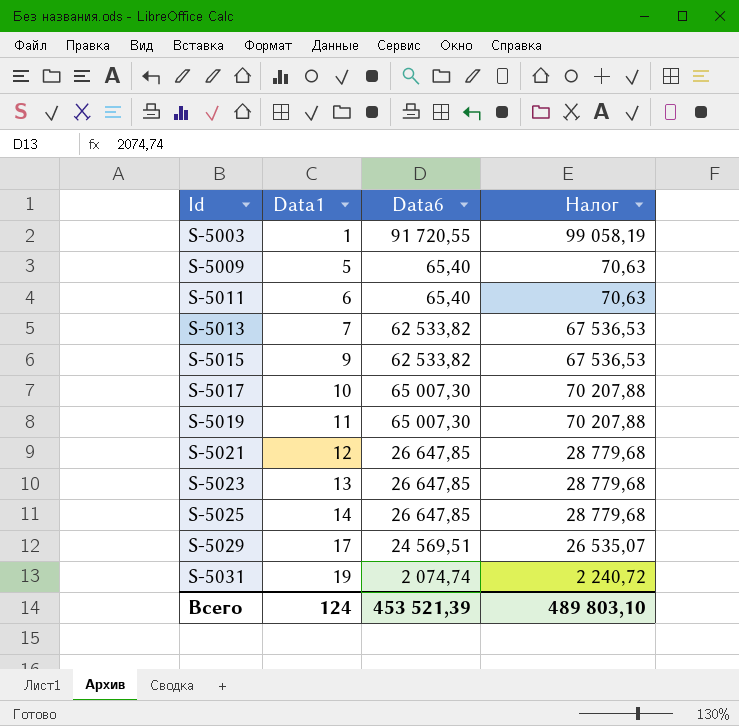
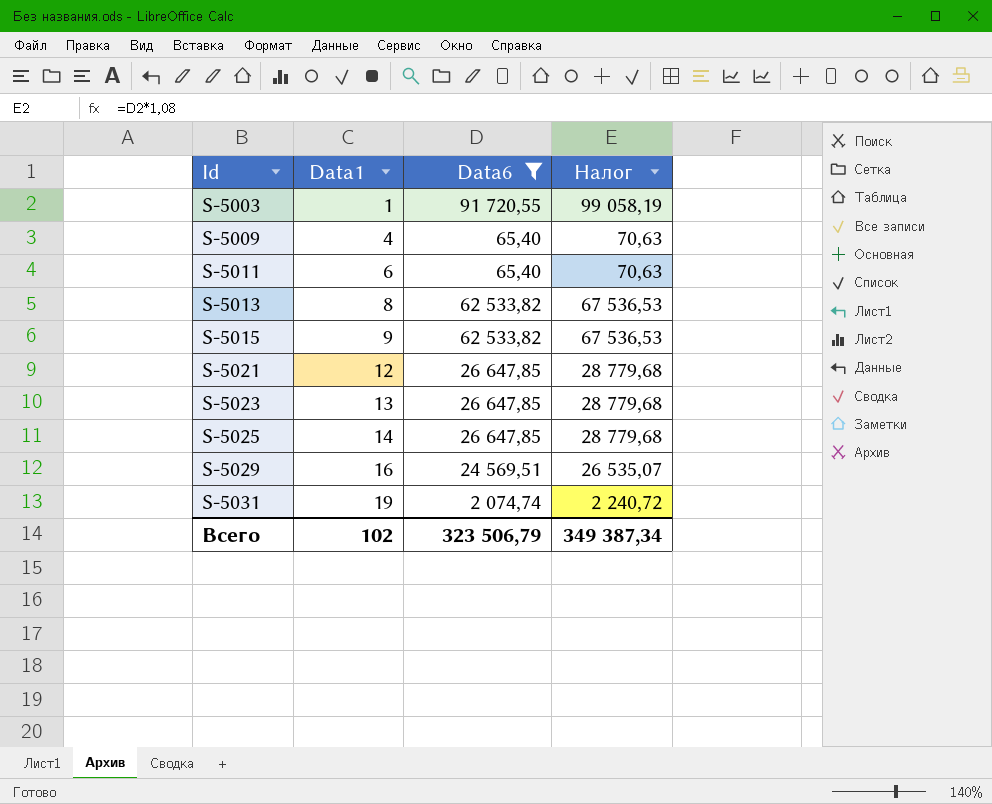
filter: none -> Data6 != 65 007,30
S-5009 | Data1: 5 -> 4
S-5013 | Data1: 7 -> 8
S-5029 | Data1: 17 -> 16
Всего | Data1: 124 -> 102
Всего | Data6: 453 521,39 -> 323 506,79
Всего | Налог: 489 803,10 -> 349 387,34

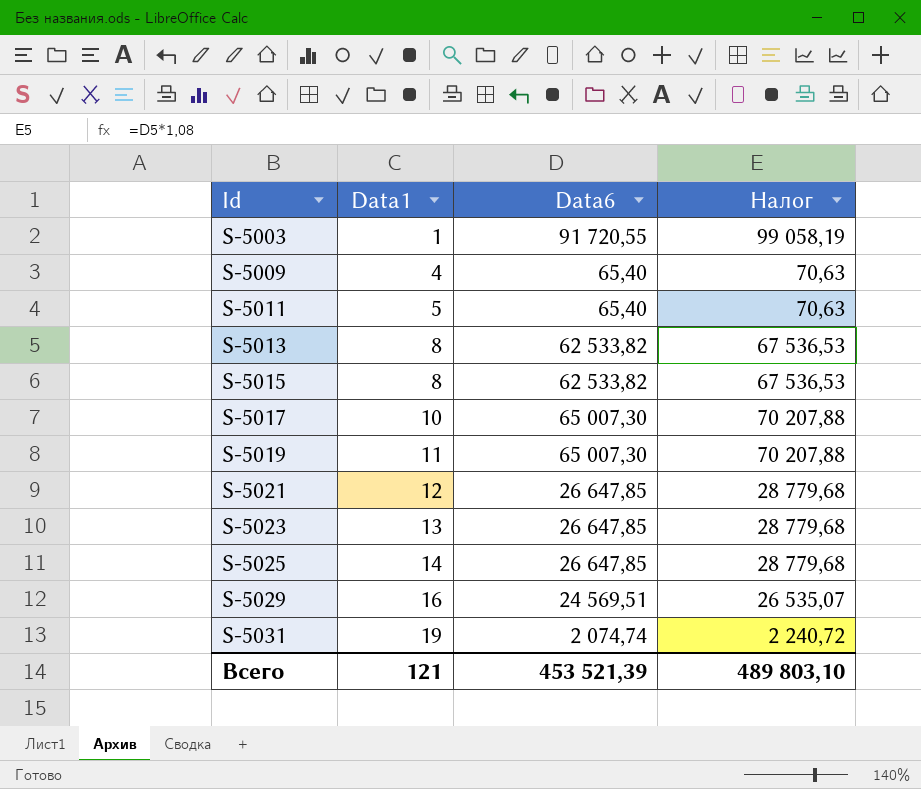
filter: Data6 != 65 007,30 -> none
S-5011 | Data1: 6 -> 5
S-5015 | Data1: 9 -> 8
Всего | Data1: 102 -> 121
Всего | Data6: 323 506,79 -> 453 521,39
Всего | Налог: 349 387,34 -> 489 803,10

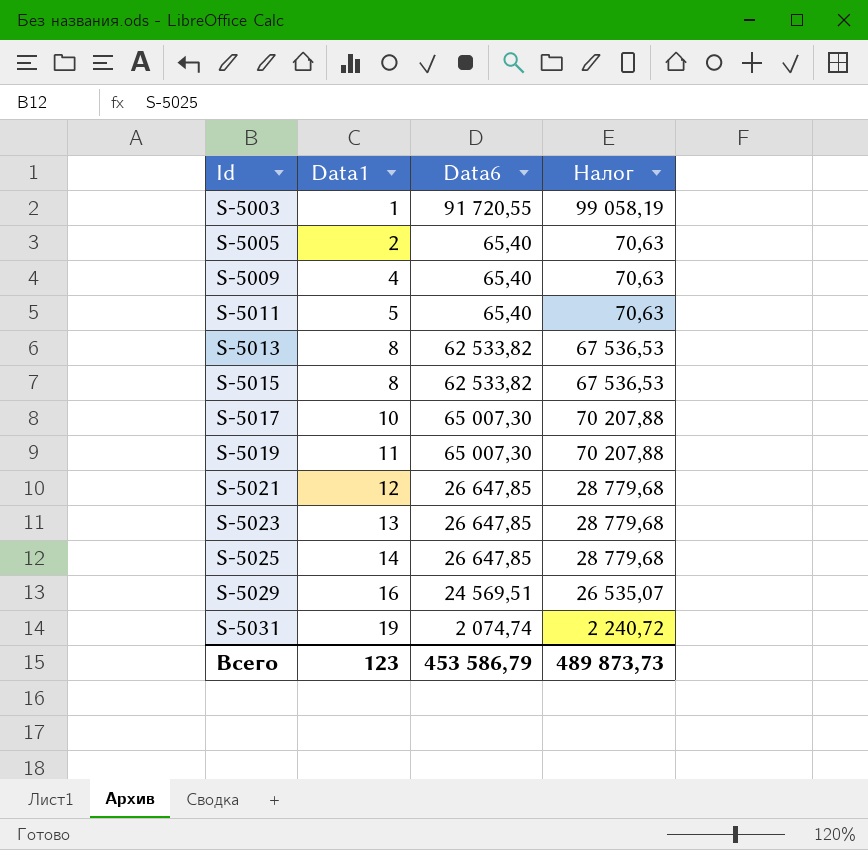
row S-5005: none -> 2 | 65,40 | 70,63
Всего | Data1: 121 -> 123
Всего | Data6: 453 521,39 -> 453 586,79
Всего | Налог: 489 803,10 -> 489 873,73

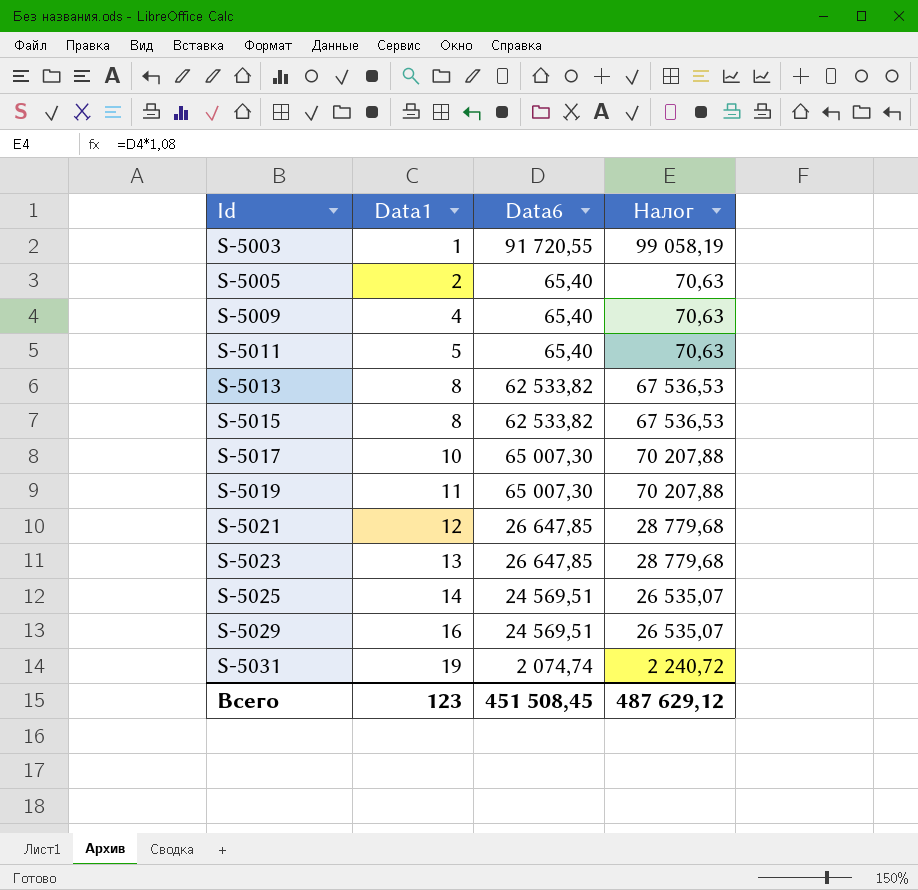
S-5025 | Data6: 26 647,85 -> 24 569,51
S-5025 | Налог: 28 779,68 -> 26 535,07
Всего | Data6: 453 586,79 -> 451 508,45
Всего | Налог: 489 873,73 -> 487 629,12

